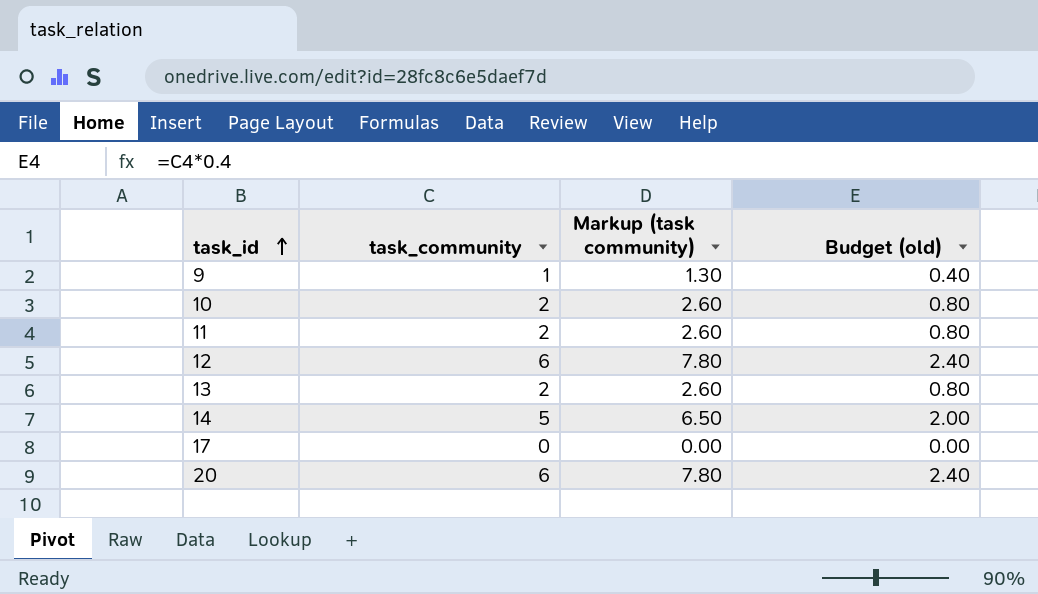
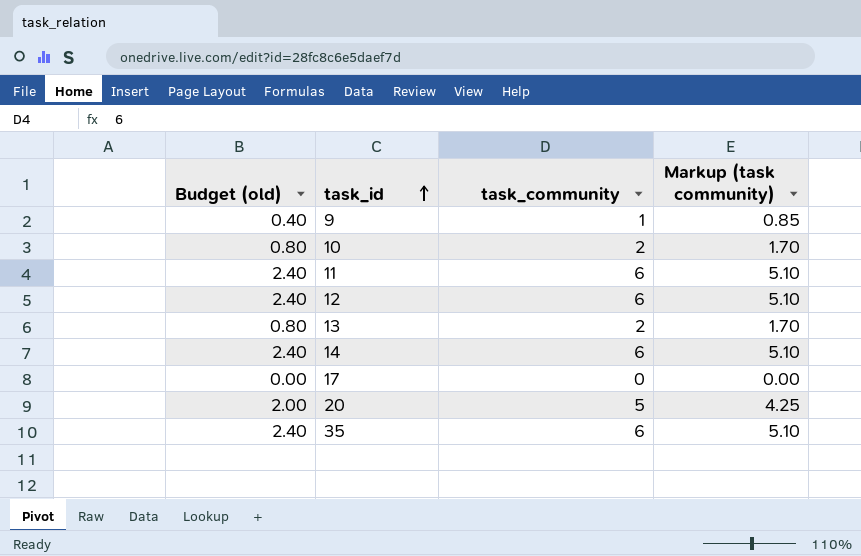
column Budget (old) | position: 4 -> 1
column Markup (task community) | formula: [task_community] * 1.3 -> [task_community] * 0.85
11 | Budget (old): 0.80 -> 2.40
11 | task_community: 2 -> 6
14 | Budget (old): 2.00 -> 2.40
14 | task_community: 5 -> 6
20 | Budget (old): 2.40 -> 2.00
20 | task_community: 6 -> 5
row 35: none -> 2.40 | 6 | 5.10

